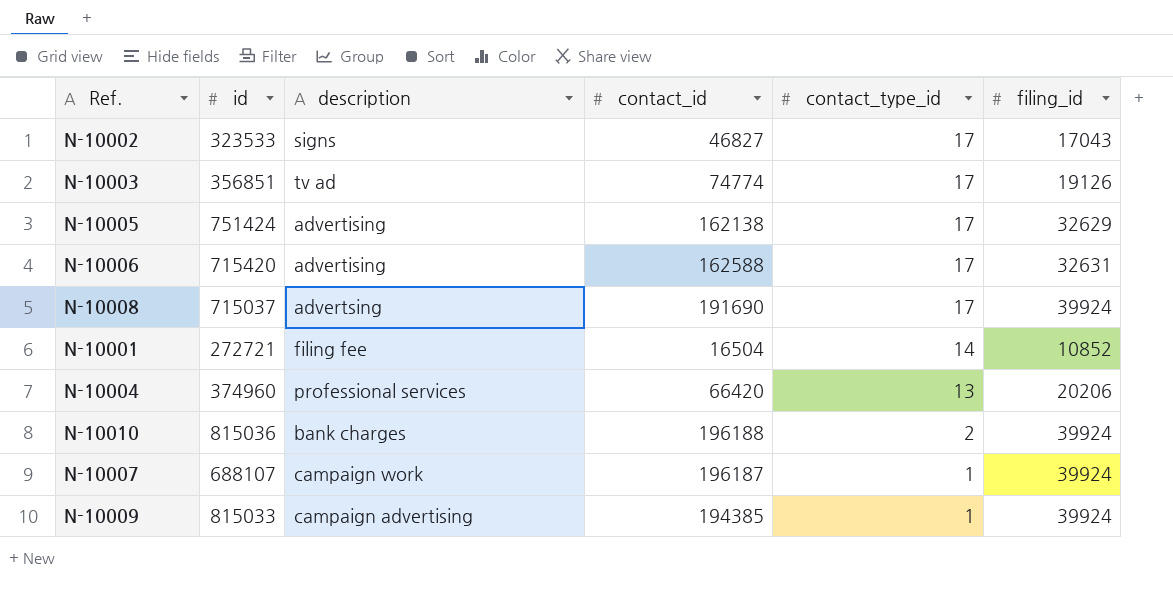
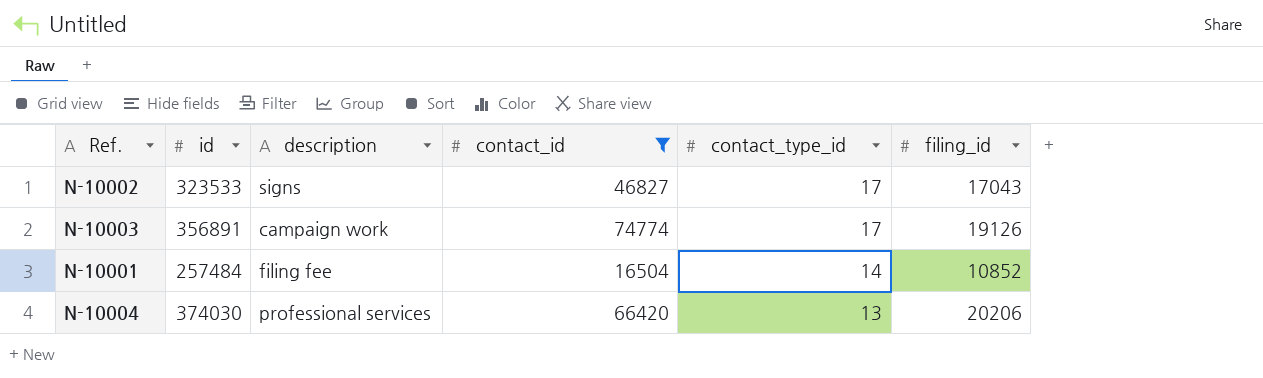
filter: none -> contact_id <= 74774
N-10003 | id: 356851 -> 356891
N-10003 | description: tv ad -> campaign work
N-10001 | id: 272721 -> 257484
N-10004 | id: 374960 -> 374030

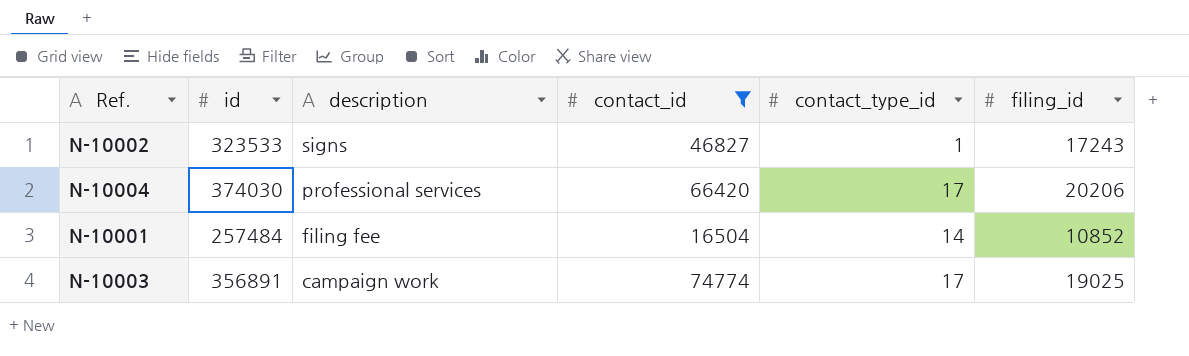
row order: contact_type_id descending -> description descending
N-10002 | contact_type_id: 17 -> 1
N-10002 | filing_id: 17043 -> 17243
N-10004 | contact_type_id: 13 -> 17
N-10003 | filing_id: 19126 -> 19025

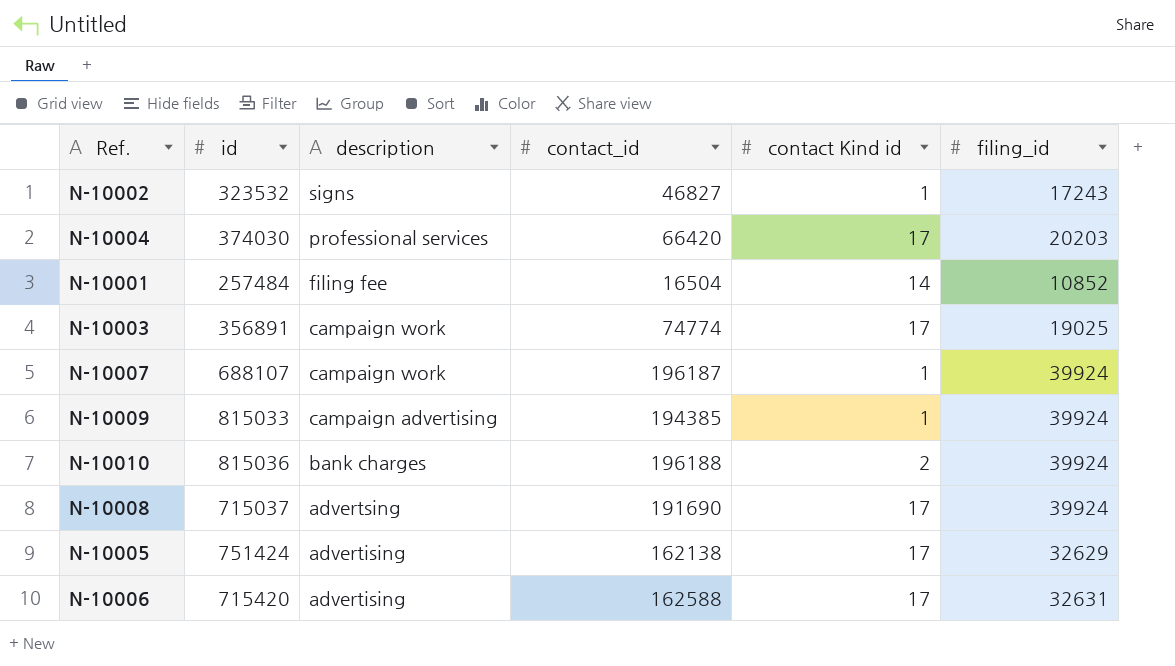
filter: contact_id <= 74774 -> none
column name: contact_type_id -> contact Kind id
N-10002 | id: 323533 -> 323532
N-10004 | filing_id: 20206 -> 20203

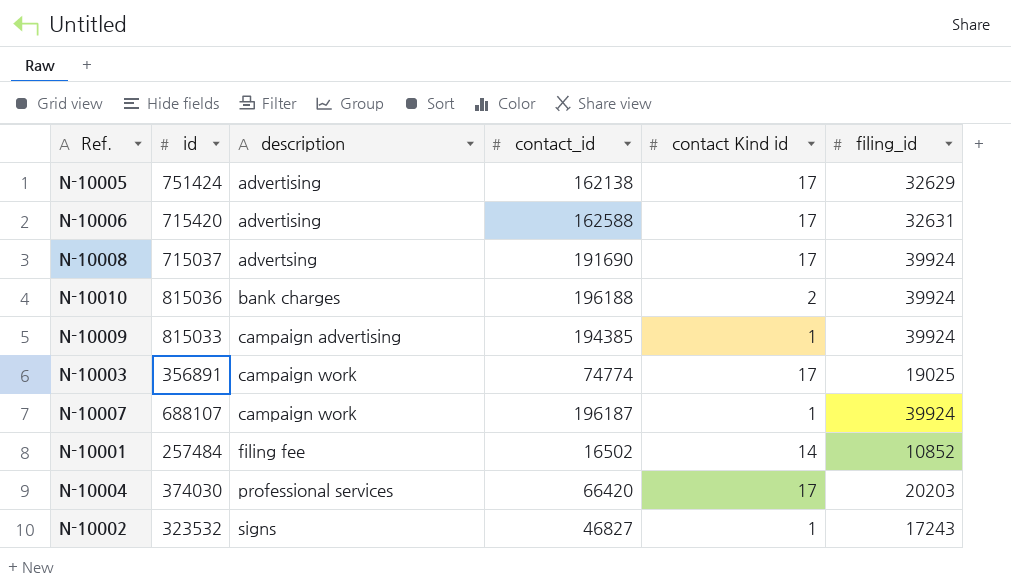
row order: description descending -> description ascending
N-10001 | contact_id: 16504 -> 16502

